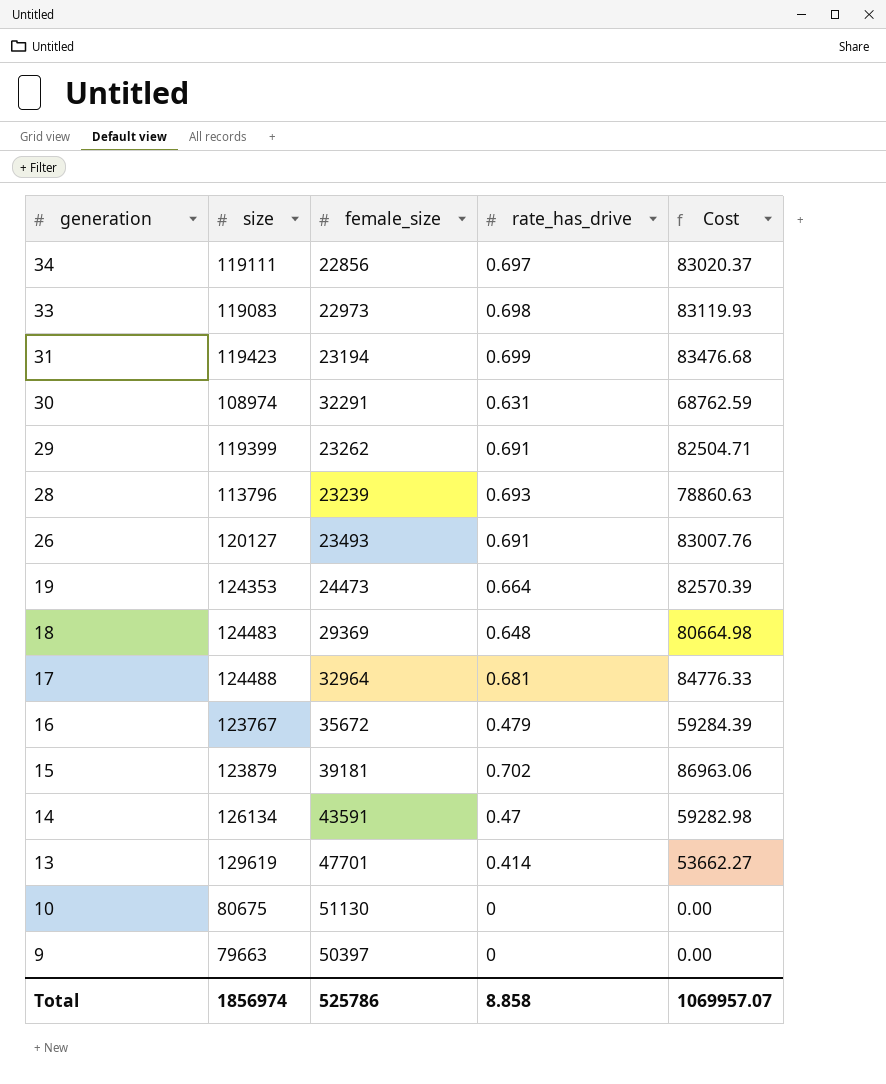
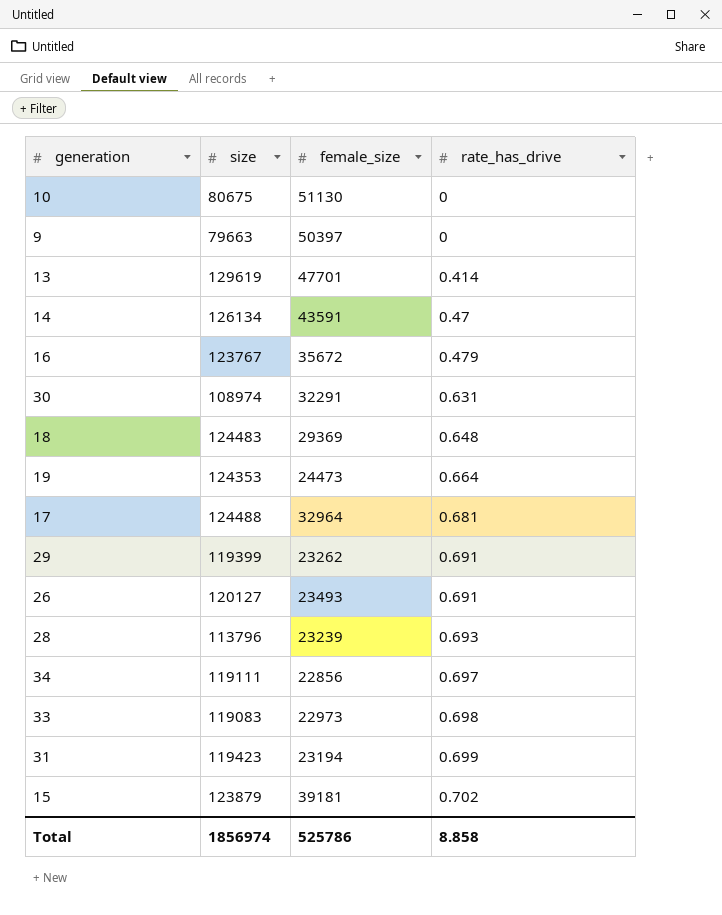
row order: generation descending -> rate_has_drive ascending
column Cost | formula: [size] * [rate_has_drive] -> none

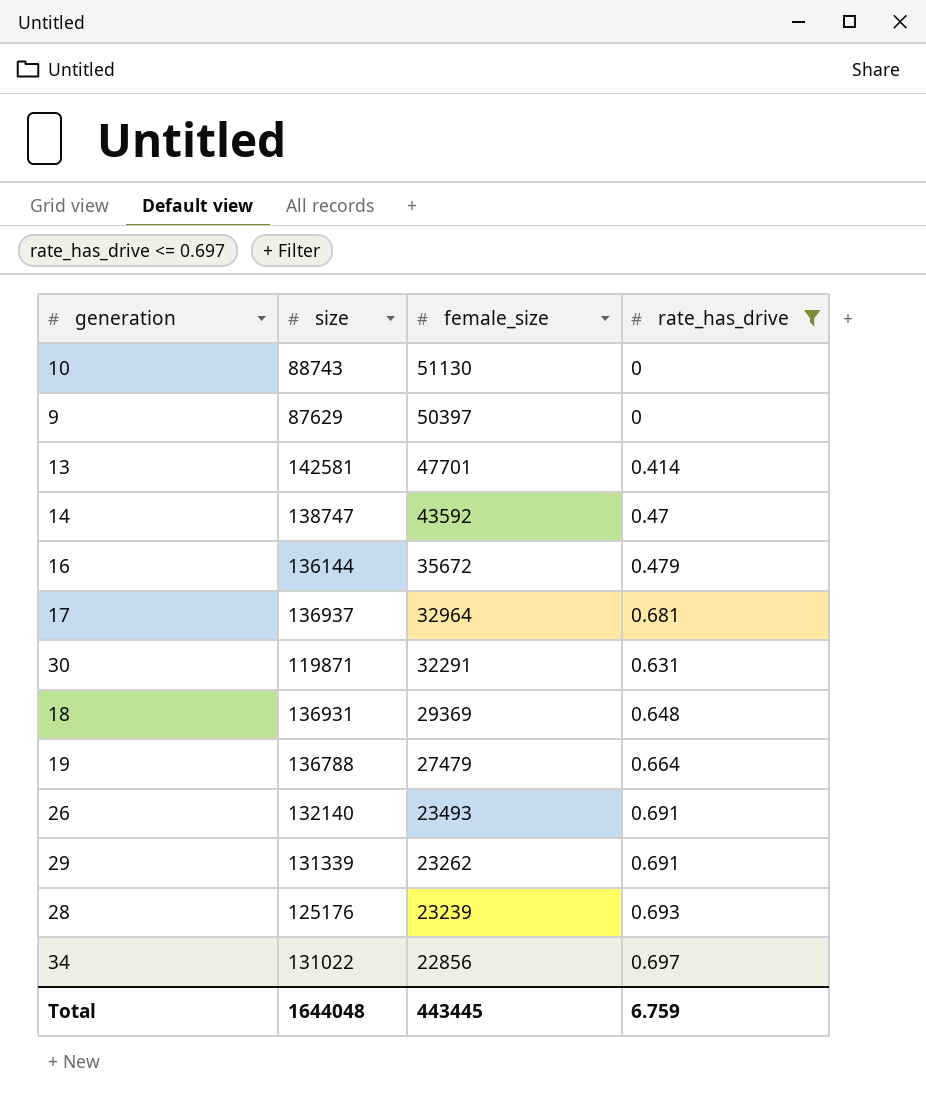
filter: none -> rate_has_drive <= 0.697
row order: rate_has_drive ascending -> female_size descending
10 | size: 80675 -> 88743
9 | size: 79663 -> 87629
13 | size: 129619 -> 142581
14 | size: 126134 -> 138747
14 | female_size: 43591 -> 43592
16 | size: 123767 -> 136144
17 | size: 124488 -> 136937
30 | size: 108974 -> 119871
18 | size: 124483 -> 136931
19 | size: 124353 -> 136788
19 | female_size: 24473 -> 27479
26 | size: 120127 -> 132140
29 | size: 119399 -> 131339
28 | size: 113796 -> 125176
34 | size: 119111 -> 131022
Total | size: 1856974 -> 1644048
Total | female_size: 525786 -> 443445
Total | rate_has_drive: 8.858 -> 6.759

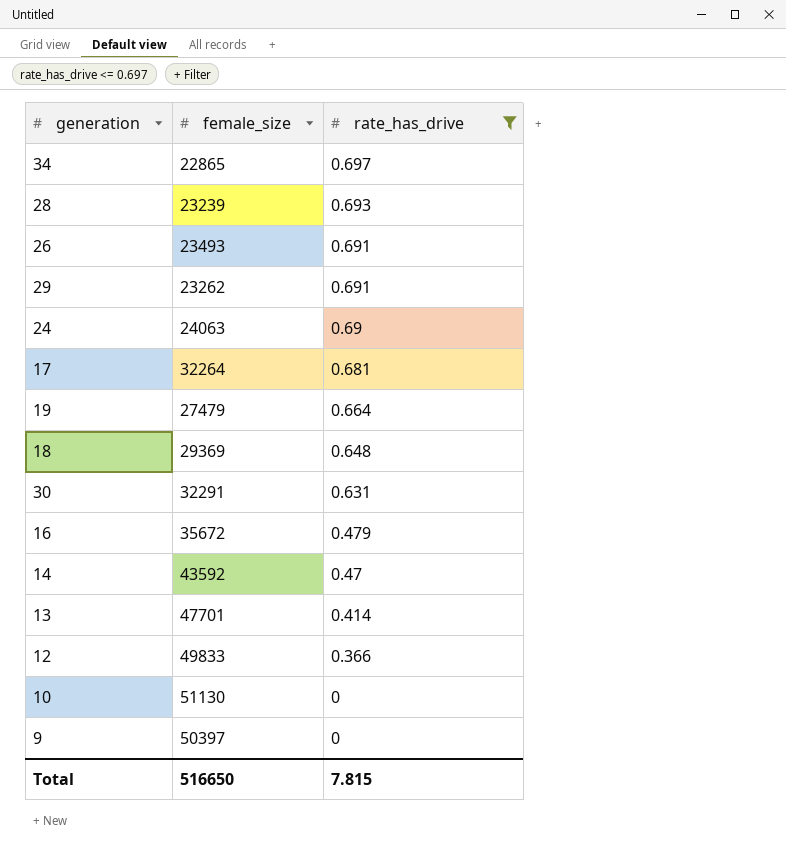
row order: female_size descending -> rate_has_drive descending
column size | position: 2 -> none
34 | female_size: 22856 -> 22865
row 24: none -> 24063 | 0.69
17 | female_size: 32964 -> 32264
row 12: none -> 49833 | 0.366
Total | female_size: 443445 -> 516650
Total | rate_has_drive: 6.759 -> 7.815

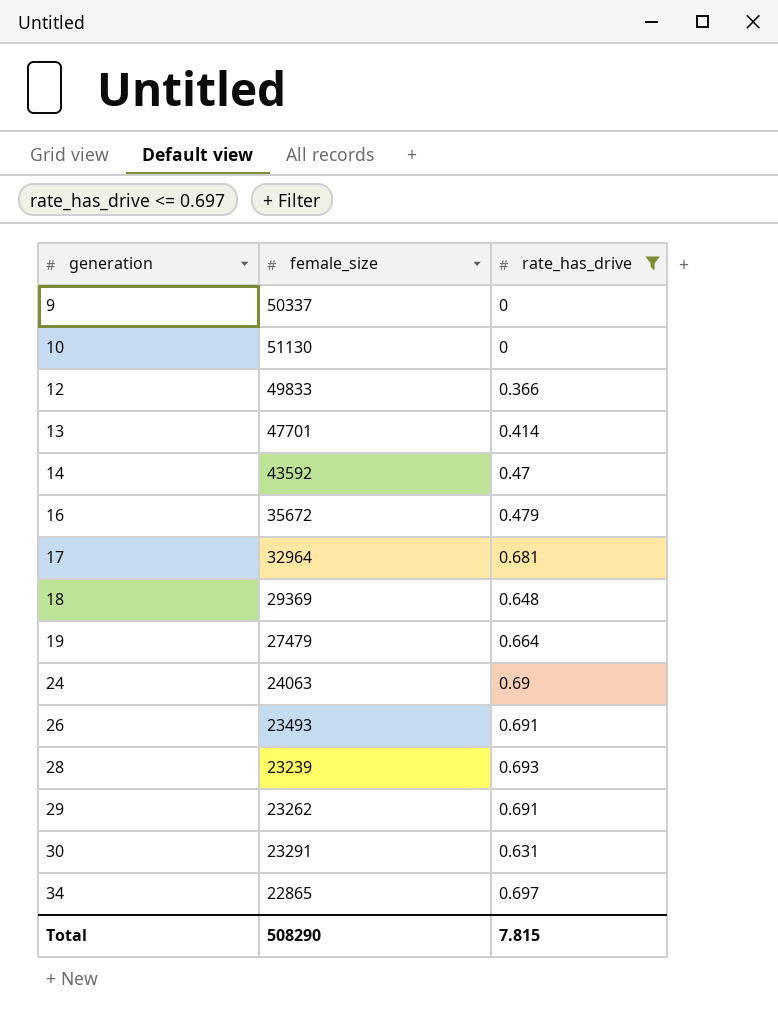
row order: rate_has_drive descending -> generation ascending
9 | female_size: 50397 -> 50337
17 | female_size: 32264 -> 32964
30 | female_size: 32291 -> 23291
Total | female_size: 516650 -> 508290

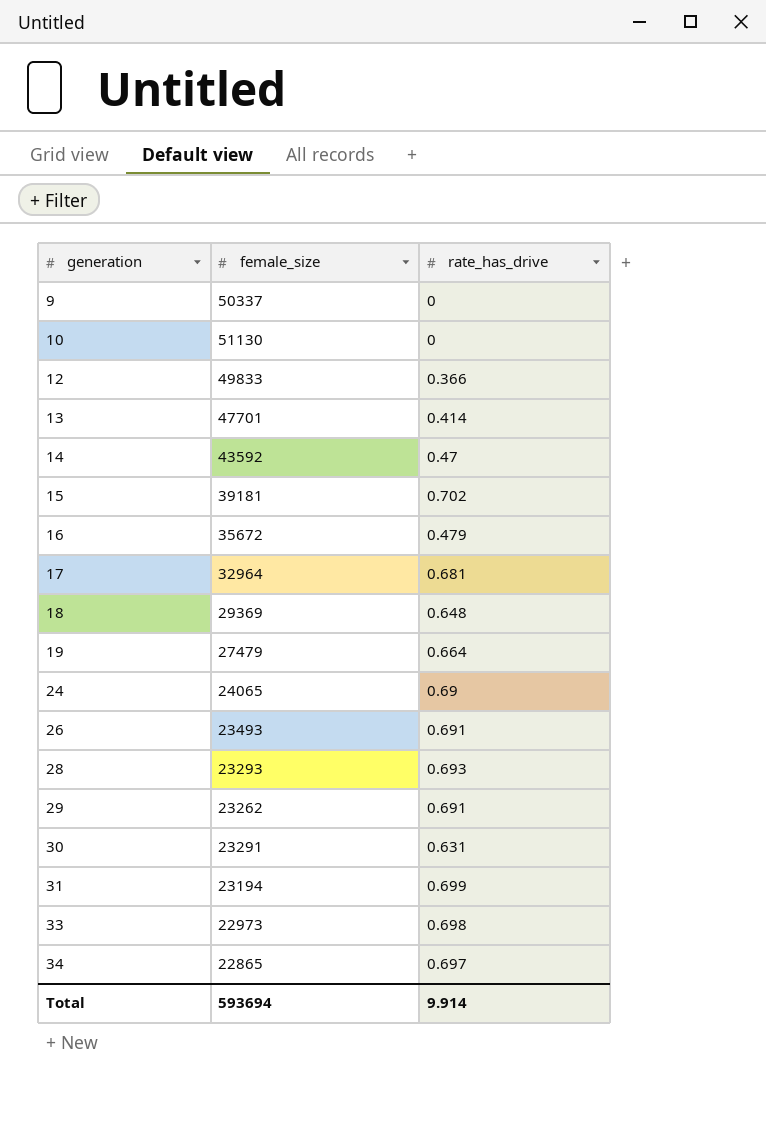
filter: rate_has_drive <= 0.697 -> none
24 | female_size: 24063 -> 24065
28 | female_size: 23239 -> 23293
Total | female_size: 508290 -> 593694
Total | rate_has_drive: 7.815 -> 9.914

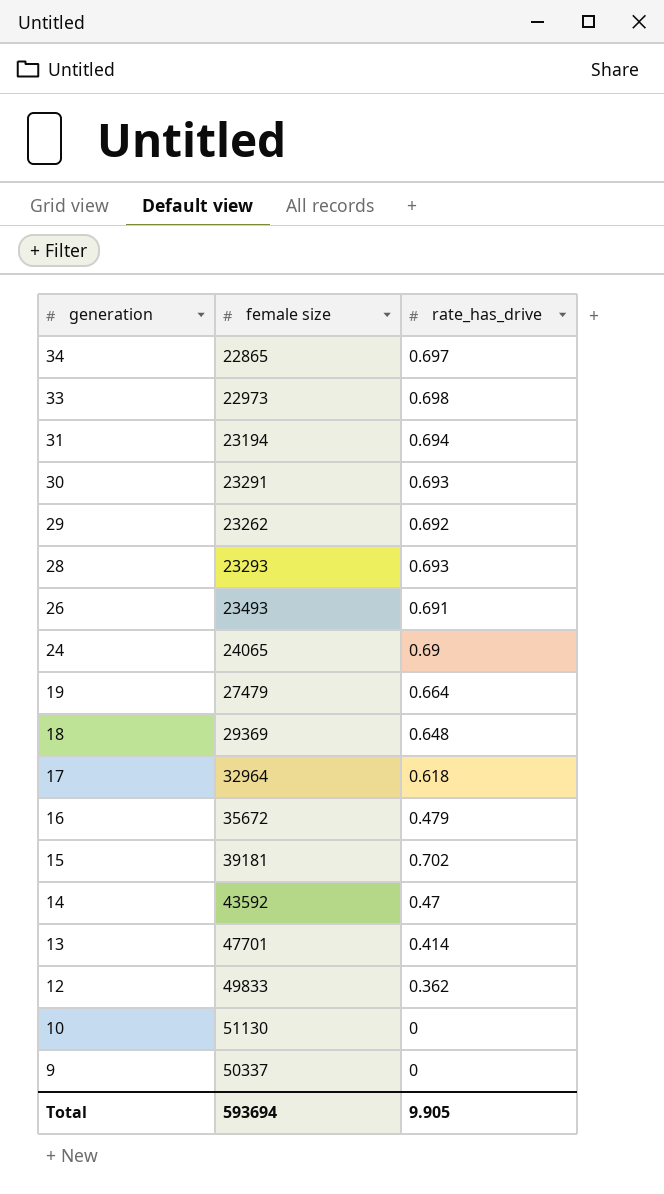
row order: generation ascending -> generation descending
column name: female_size -> female size
31 | rate_has_drive: 0.699 -> 0.694
30 | rate_has_drive: 0.631 -> 0.693
29 | rate_has_drive: 0.691 -> 0.692
17 | rate_has_drive: 0.681 -> 0.618
12 | rate_has_drive: 0.366 -> 0.362
Total | rate_has_drive: 9.914 -> 9.905

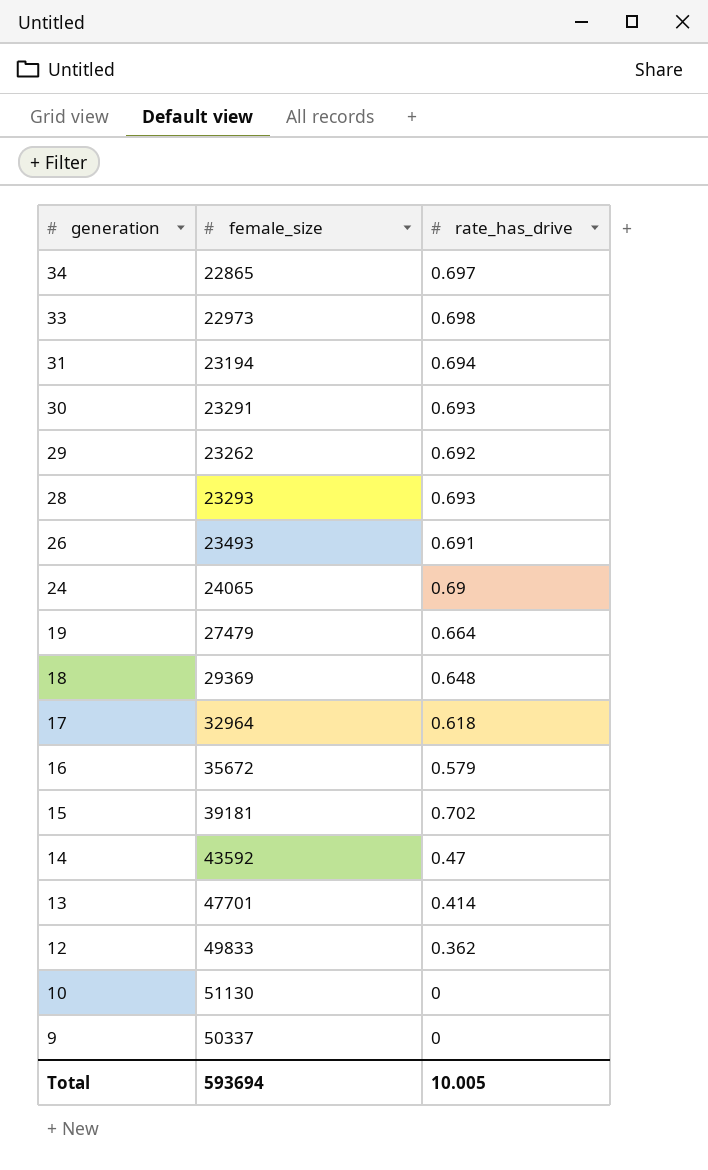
column name: female size -> female_size
16 | rate_has_drive: 0.479 -> 0.579
Total | rate_has_drive: 9.905 -> 10.005

